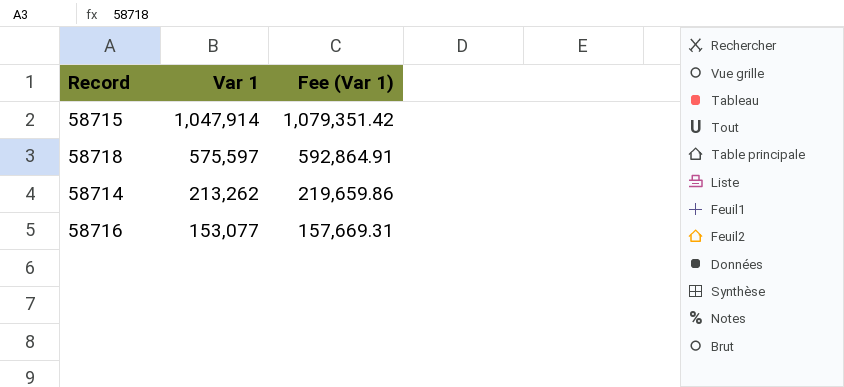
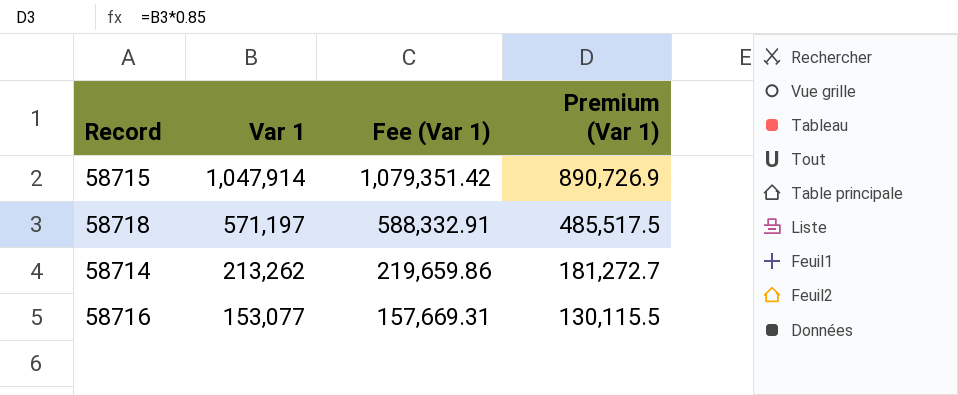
column Premium (Var 1) | formula: none -> [Var 1] * 0.85
58718 | Var 1: 575,597 -> 571,197
58718 | Fee (Var 1): 592,864.91 -> 588,332.91

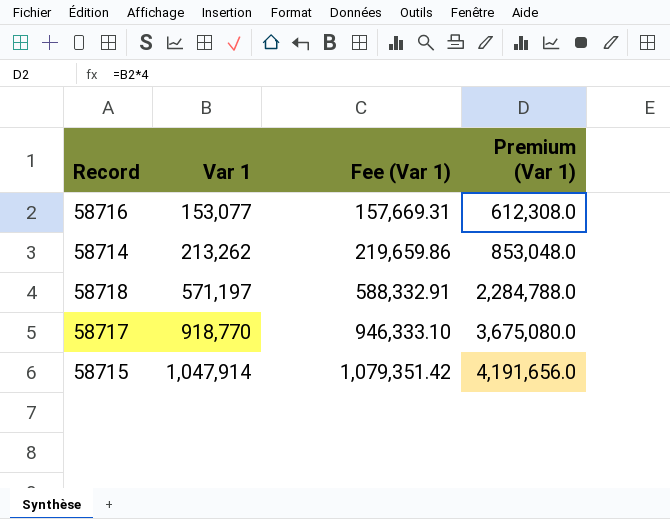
row order: Var 1 descending -> Var 1 ascending
column Premium (Var 1) | formula: [Var 1] * 0.85 -> [Var 1] * 4
row 58717: none -> 918,770 | 946,333.10 | 3,675,080.0

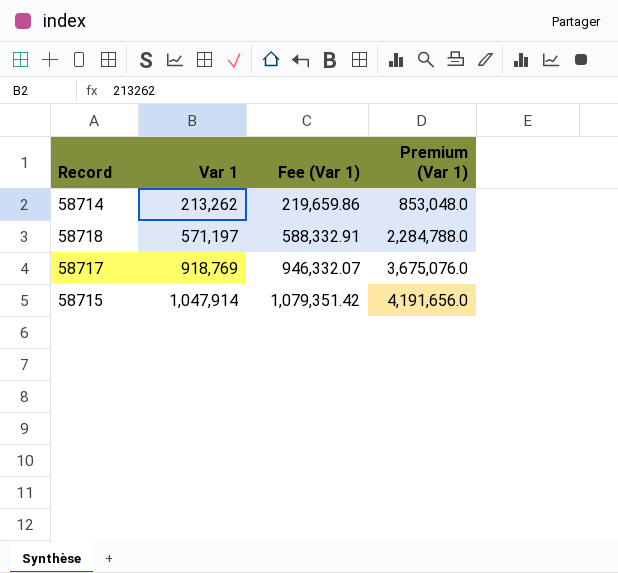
row 58716: 153,077 | 157,669.31 | 612,308.0 -> none
58717 | Var 1: 918,770 -> 918,769
58717 | Fee (Var 1): 946,333.10 -> 946,332.07
58717 | Premium (Var 1): 3,675,080.0 -> 3,675,076.0

